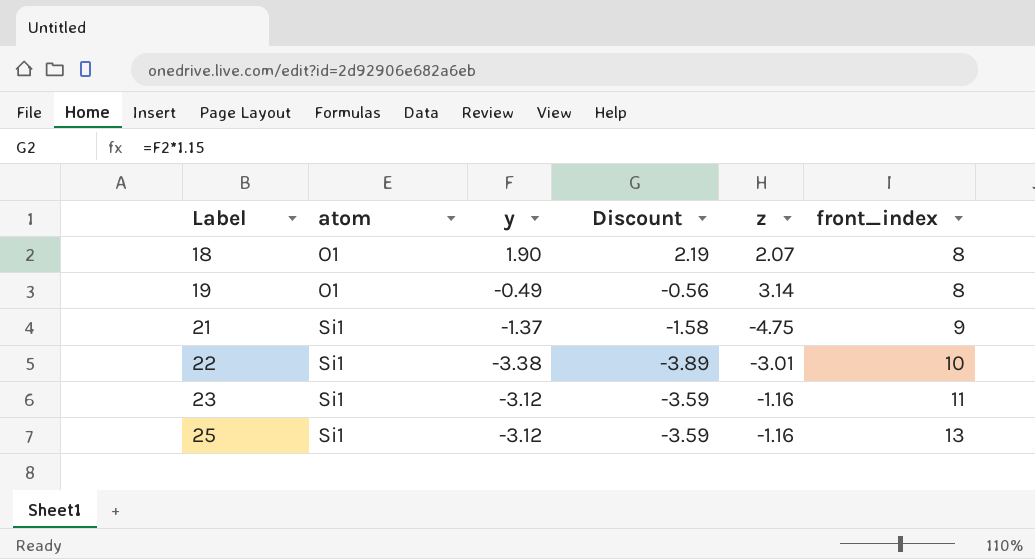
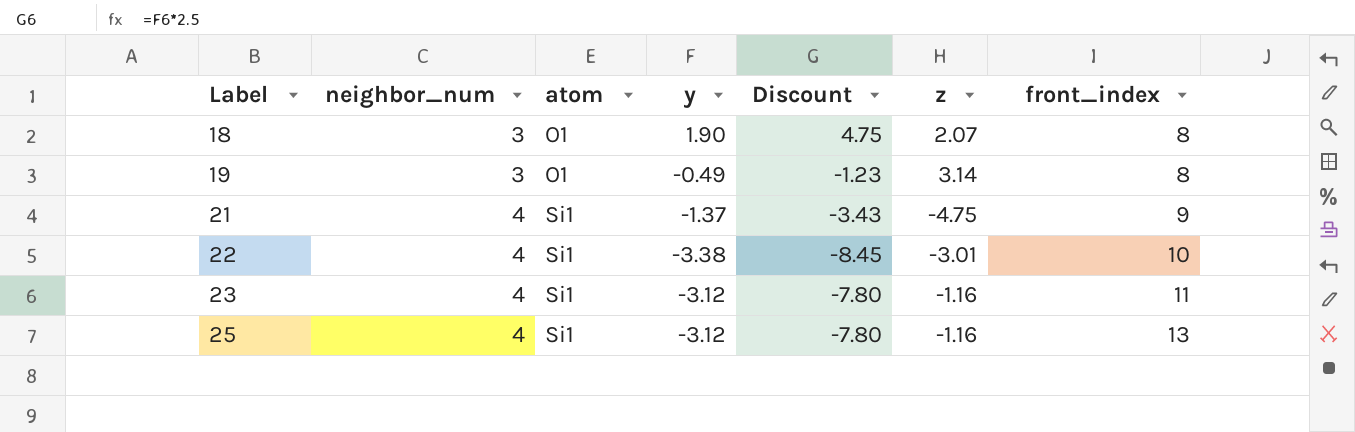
column neighbor_num | position: none -> 2
column Discount | formula: [y] * 1.15 -> [y] * 2.5

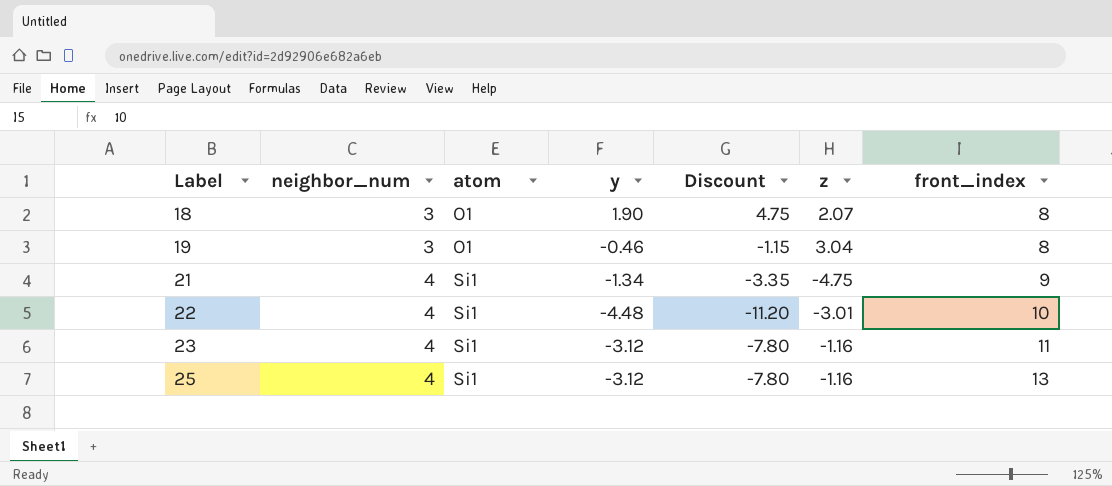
19 | y: -0.49 -> -0.46
19 | Discount: -1.23 -> -1.15
19 | z: 3.14 -> 3.04
21 | y: -1.37 -> -1.34
21 | Discount: -3.43 -> -3.35
22 | y: -3.38 -> -4.48
22 | Discount: -8.45 -> -11.20

